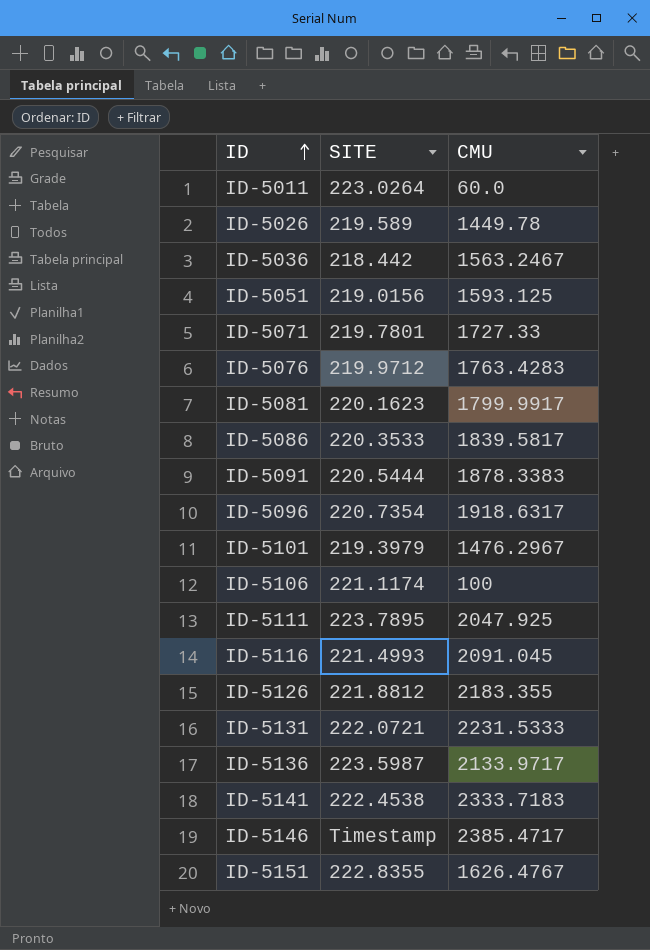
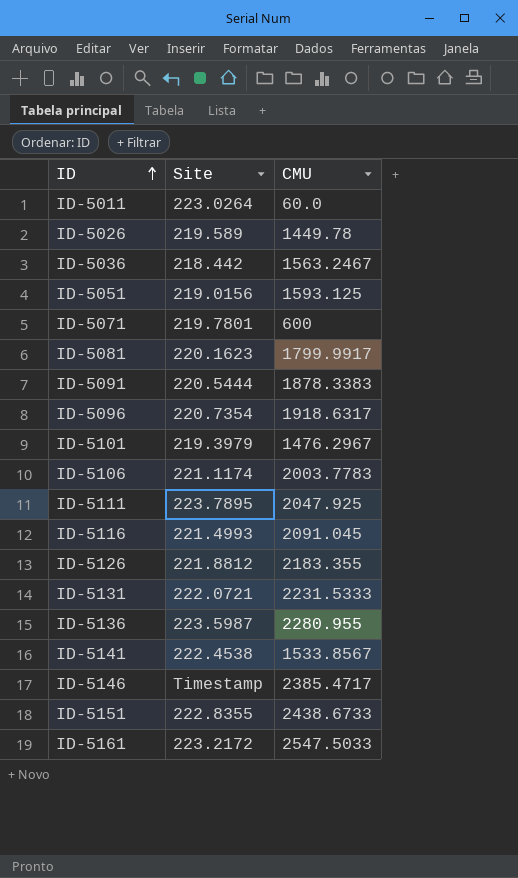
column name: SITE -> Site
row ID-5076: 219.9712 | 1763.4283 -> none
row ID-5086: 220.3533 | 1839.5817 -> none
ID-5071 | CMU: 1727.33 -> 600
ID-5106 | CMU: 100 -> 2003.7783
ID-5136 | CMU: 2133.9717 -> 2280.955
ID-5141 | CMU: 2333.7183 -> 1533.8567
ID-5151 | CMU: 1626.4767 -> 2438.6733
row ID-5161: none -> 223.2172 | 2547.5033

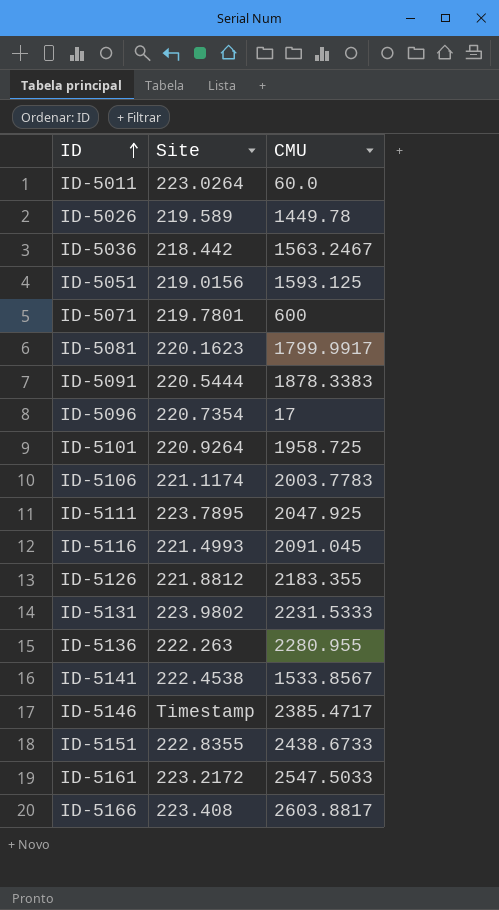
ID-5096 | CMU: 1918.6317 -> 17
ID-5101 | Site: 219.3979 -> 220.9264
ID-5101 | CMU: 1476.2967 -> 1958.725
ID-5131 | Site: 222.0721 -> 223.9802
ID-5136 | Site: 223.5987 -> 222.263
row ID-5166: none -> 223.408 | 2603.8817

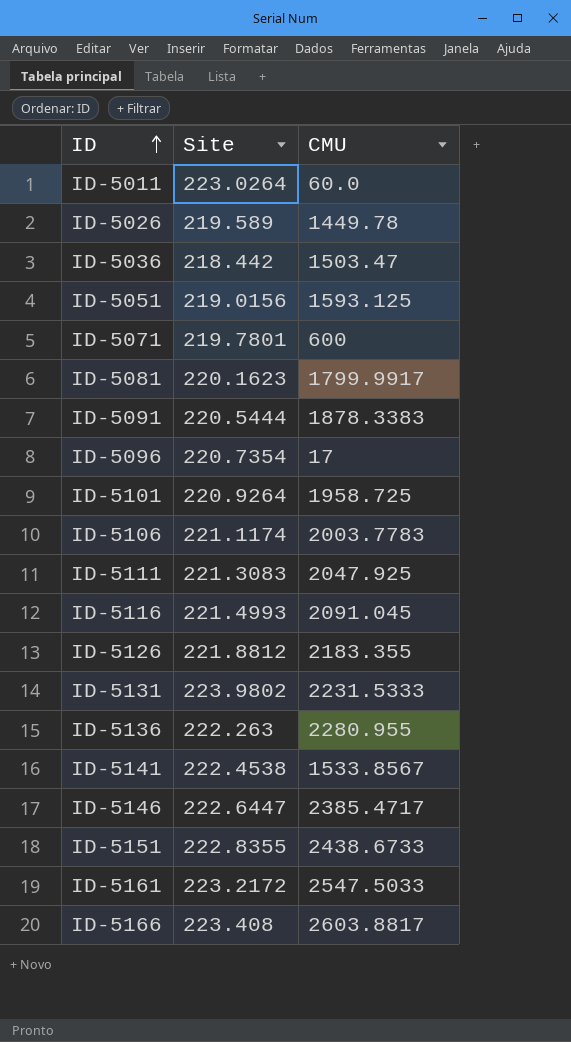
ID-5036 | CMU: 1563.2467 -> 1503.47
ID-5111 | Site: 223.7895 -> 221.3083
ID-5146 | Site: Timestamp -> 222.6447

